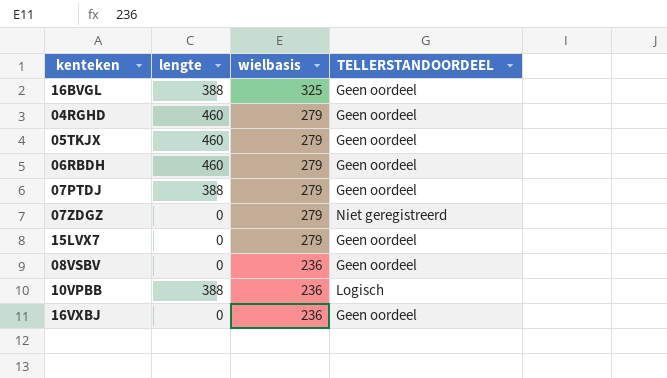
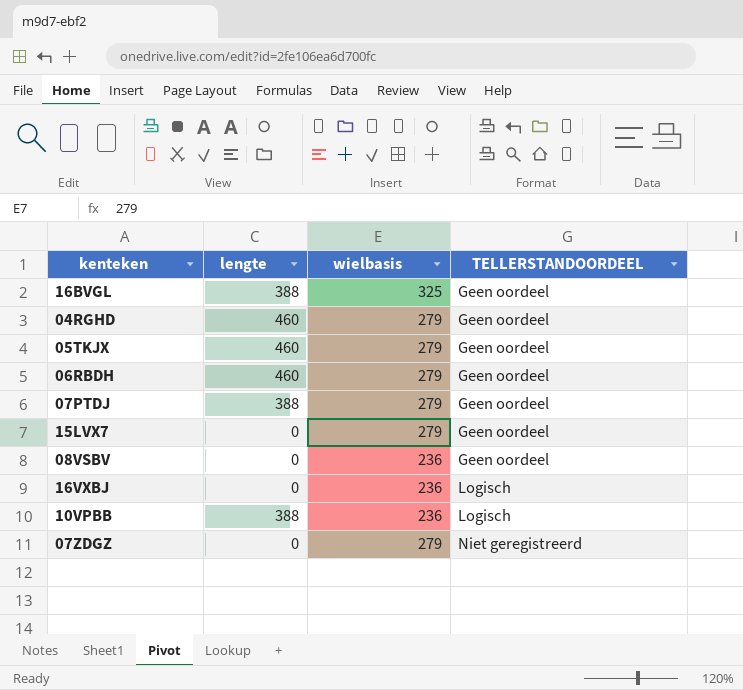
row order: wielbasis descending -> TELLERSTANDOORDEEL ascending
16VXBJ | TELLERSTANDOORDEEL: Geen oordeel -> Logisch

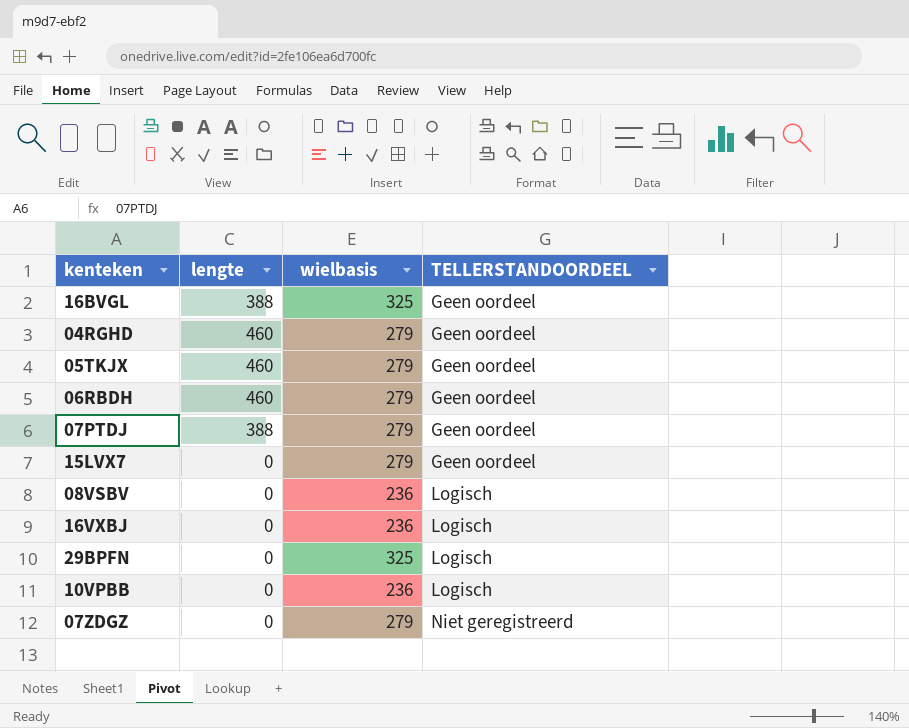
08VSBV | TELLERSTANDOORDEEL: Geen oordeel -> Logisch
row 29BPFN: none -> 0 | 325 | Logisch
10VPBB | lengte: 388 -> 0

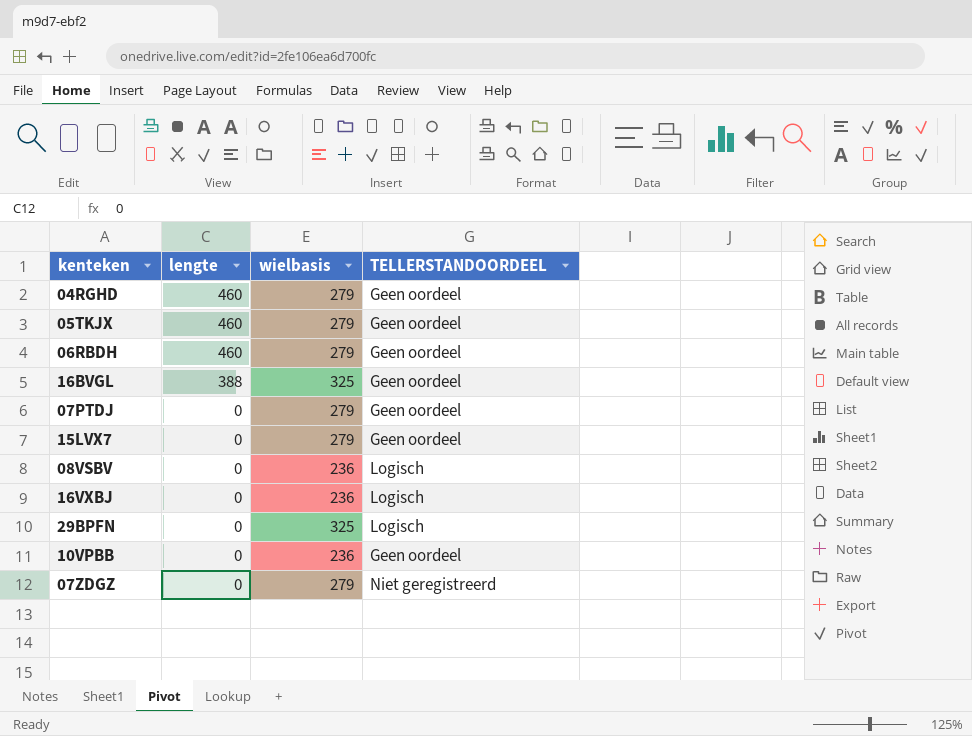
row order: TELLERSTANDOORDEEL ascending -> lengte descending
07PTDJ | lengte: 388 -> 0
10VPBB | TELLERSTANDOORDEEL: Logisch -> Geen oordeel

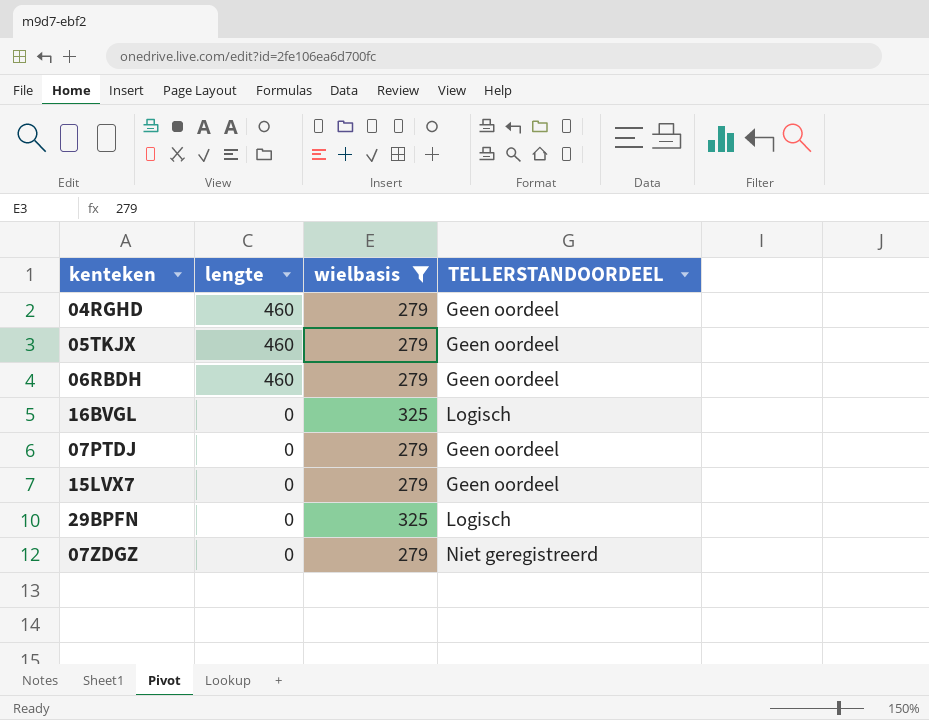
filter: none -> wielbasis != 236
16BVGL | lengte: 388 -> 0
16BVGL | TELLERSTANDOORDEEL: Geen oordeel -> Logisch

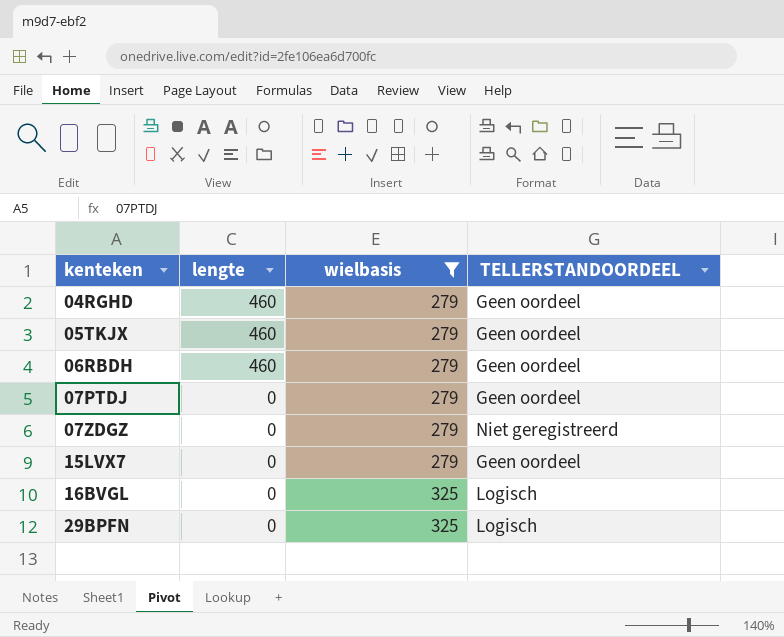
row order: lengte descending -> kenteken ascending

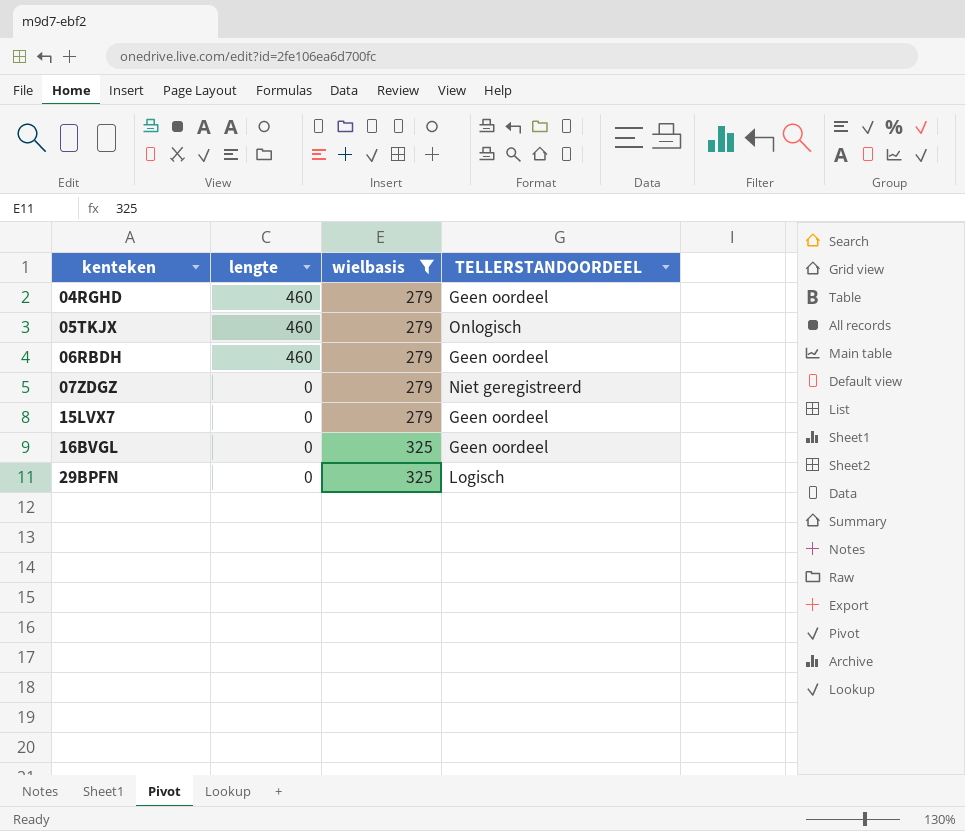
row 07PTDJ: 0 | 279 | Geen oordeel -> none
05TKJX | TELLERSTANDOORDEEL: Geen oordeel -> Onlogisch
16BVGL | TELLERSTANDOORDEEL: Logisch -> Geen oordeel

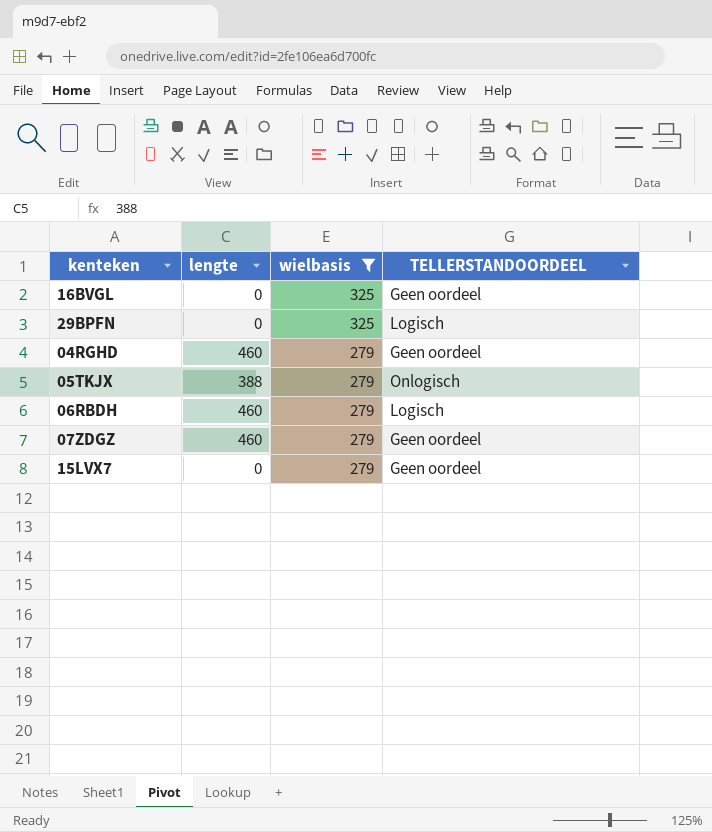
row order: kenteken ascending -> wielbasis descending
05TKJX | lengte: 460 -> 388
06RBDH | TELLERSTANDOORDEEL: Geen oordeel -> Logisch
07ZDGZ | lengte: 0 -> 460
07ZDGZ | TELLERSTANDOORDEEL: Niet geregistreerd -> Geen oordeel

